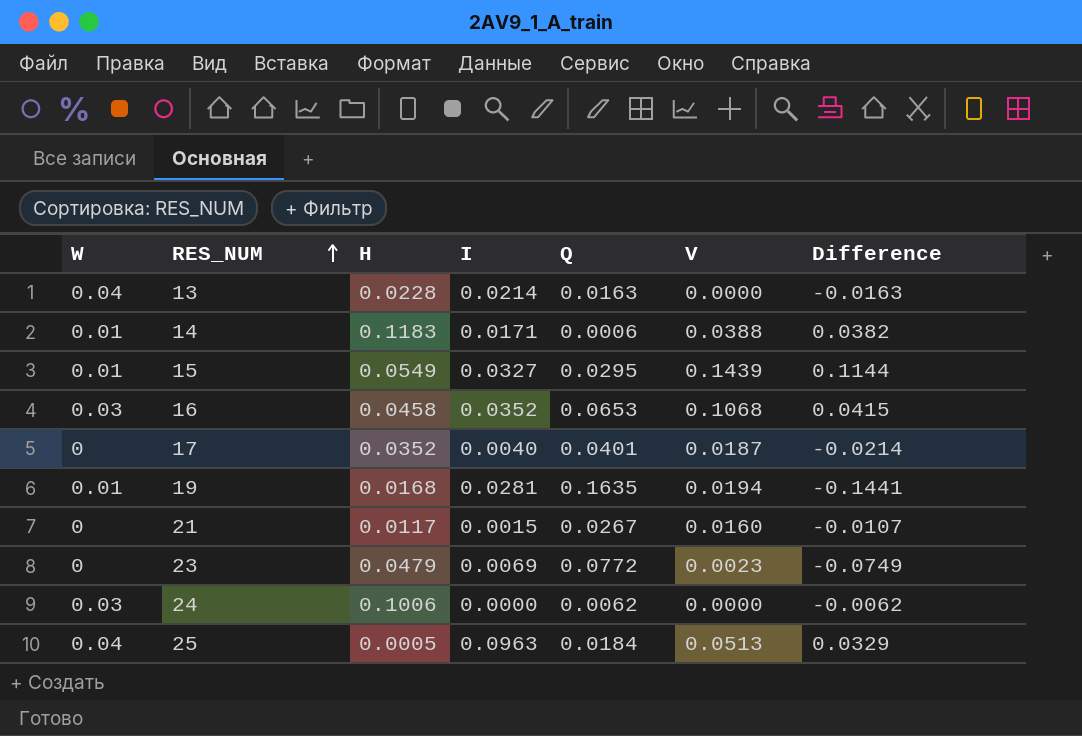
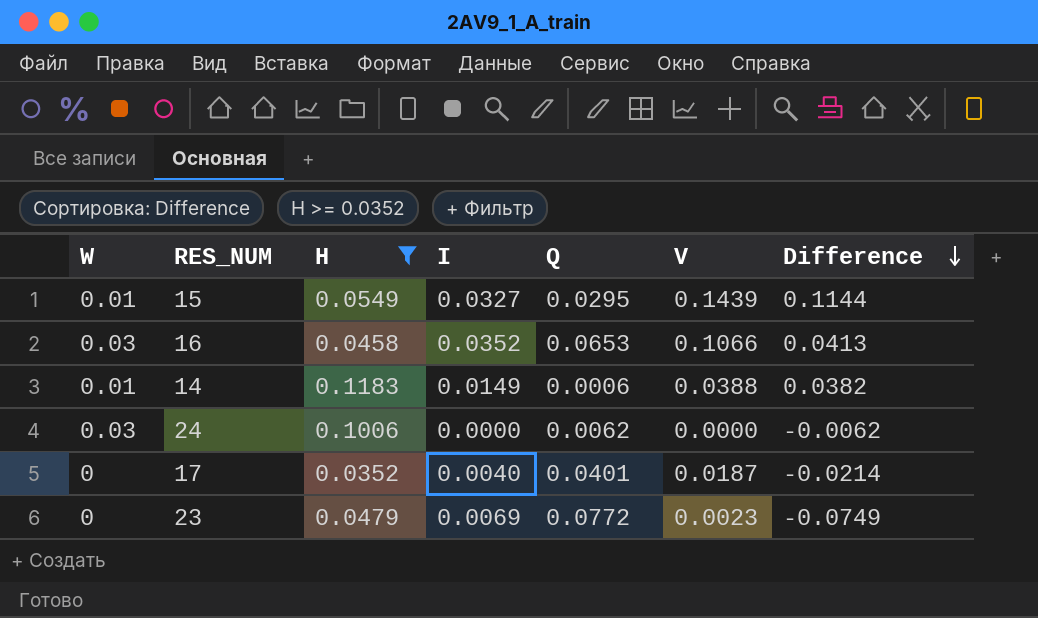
filter: none -> H >= 0.0352
row order: RES_NUM ascending -> Difference descending
16 | V: 0.1068 -> 0.1066
16 | Difference: 0.0415 -> 0.0413
14 | I: 0.0171 -> 0.0149

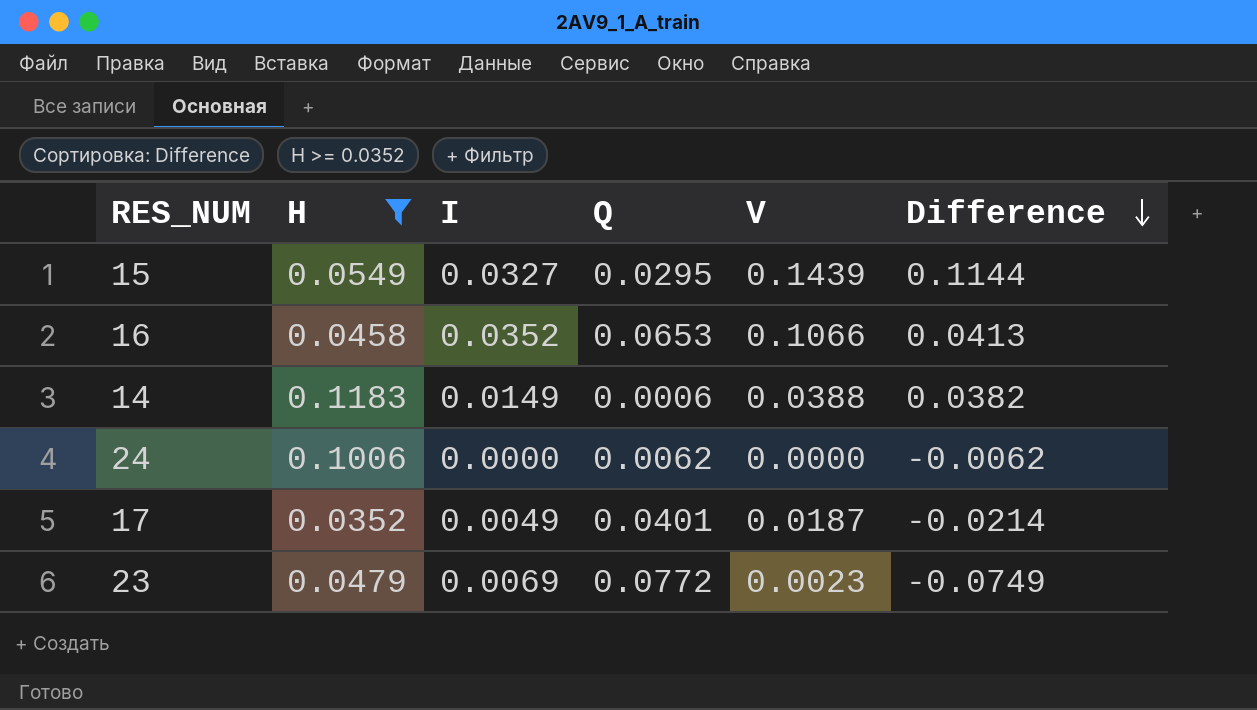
column W | position: 1 -> none
17 | I: 0.0040 -> 0.0049

